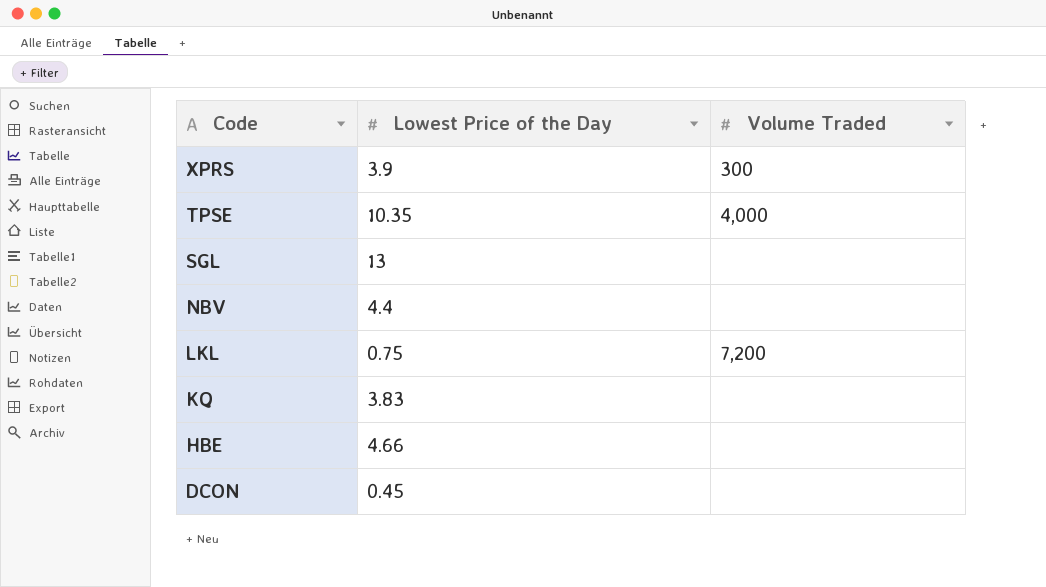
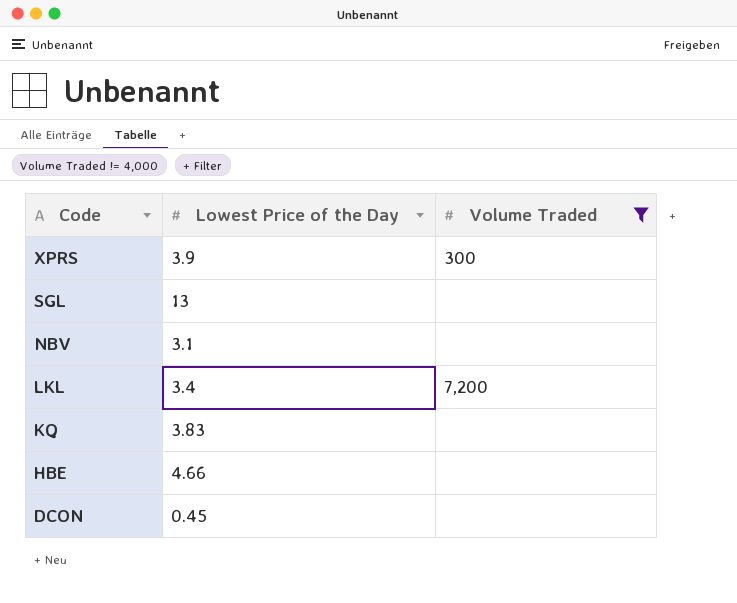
filter: none -> Volume Traded != 4,000
NBV | Lowest Price of the Day: 4.4 -> 3.1
LKL | Lowest Price of the Day: 0.75 -> 3.4

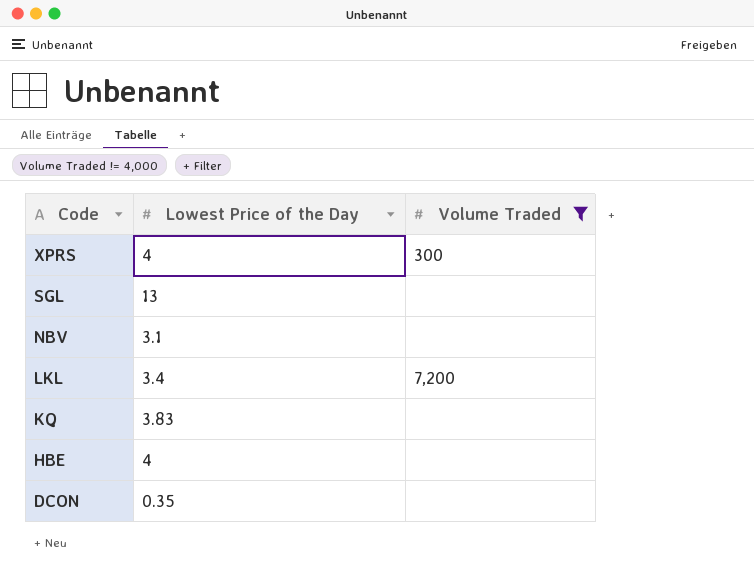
XPRS | Lowest Price of the Day: 3.9 -> 4
HBE | Lowest Price of the Day: 4.66 -> 4
DCON | Lowest Price of the Day: 0.45 -> 0.35

